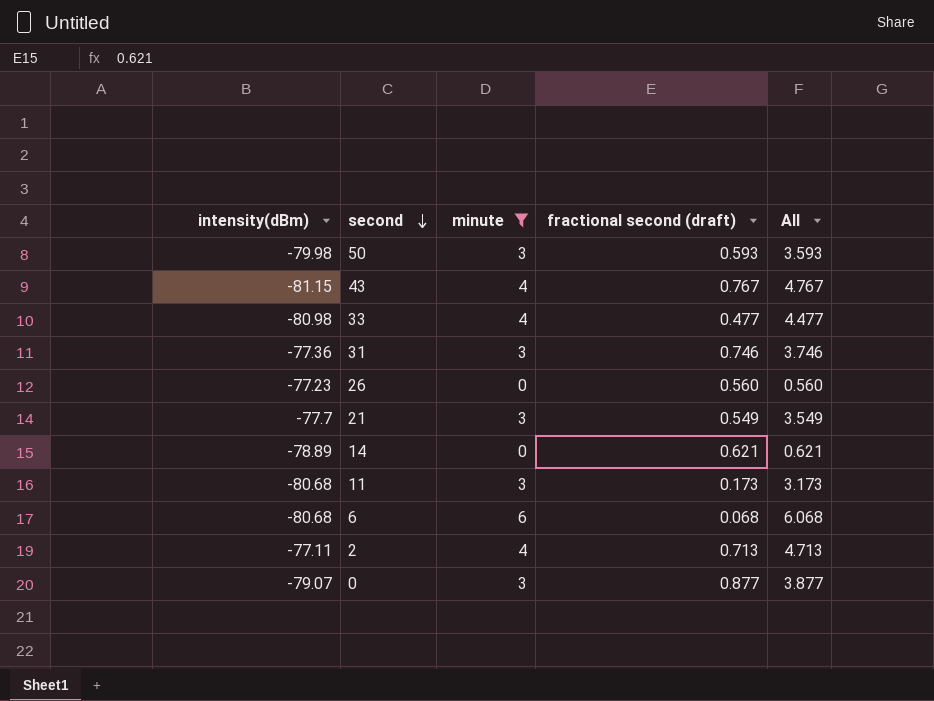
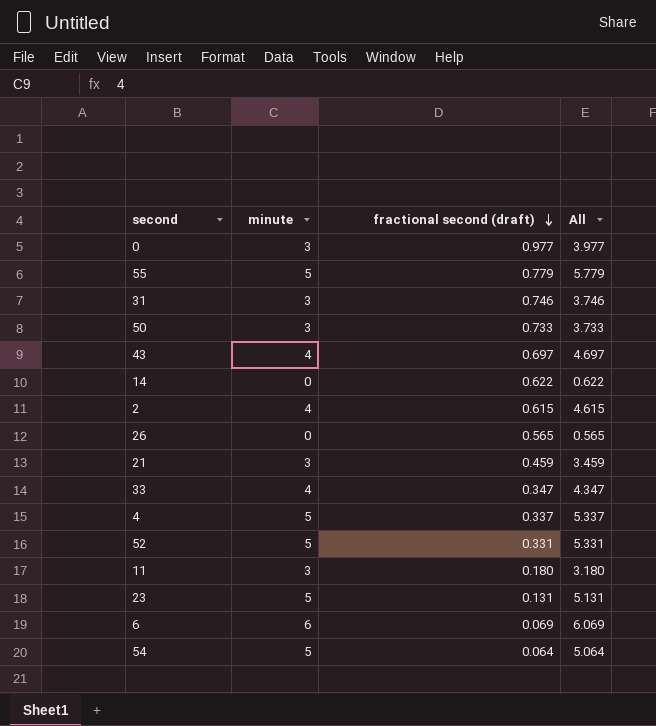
filter: minute != 5 -> none
row order: second descending -> fractional second (draft) descending
column intensity(dBm) | position: 1 -> none
0 | fractional second (draft): 0.877 -> 0.977
0 | All: 3.877 -> 3.977
50 | fractional second (draft): 0.593 -> 0.733
50 | All: 3.593 -> 3.733
43 | fractional second (draft): 0.767 -> 0.697
43 | All: 4.767 -> 4.697
14 | fractional second (draft): 0.621 -> 0.622
14 | All: 0.621 -> 0.622
2 | fractional second (draft): 0.713 -> 0.615
2 | All: 4.713 -> 4.615
26 | fractional second (draft): 0.560 -> 0.565
26 | All: 0.560 -> 0.565
21 | fractional second (draft): 0.549 -> 0.459
21 | All: 3.549 -> 3.459
33 | fractional second (draft): 0.477 -> 0.347
33 | All: 4.477 -> 4.347
11 | fractional second (draft): 0.173 -> 0.180
11 | All: 3.173 -> 3.180
6 | fractional second (draft): 0.068 -> 0.069
6 | All: 6.068 -> 6.069

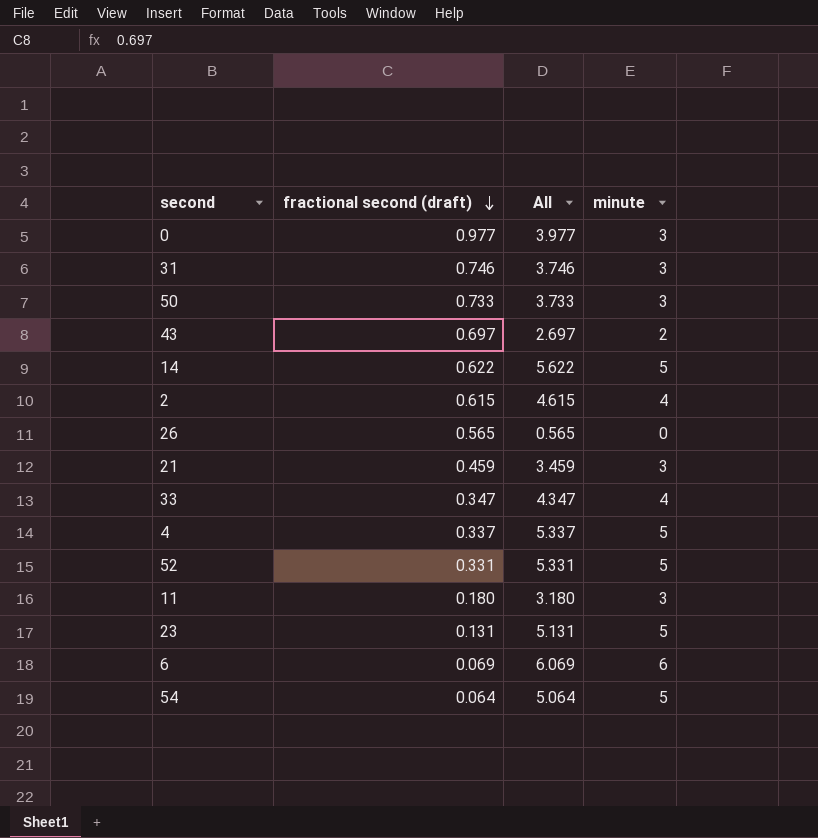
column minute | position: 2 -> 4
row 55: 5 | 0.779 | 5.779 -> none
43 | All: 4.697 -> 2.697
43 | minute: 4 -> 2
14 | All: 0.622 -> 5.622
14 | minute: 0 -> 5

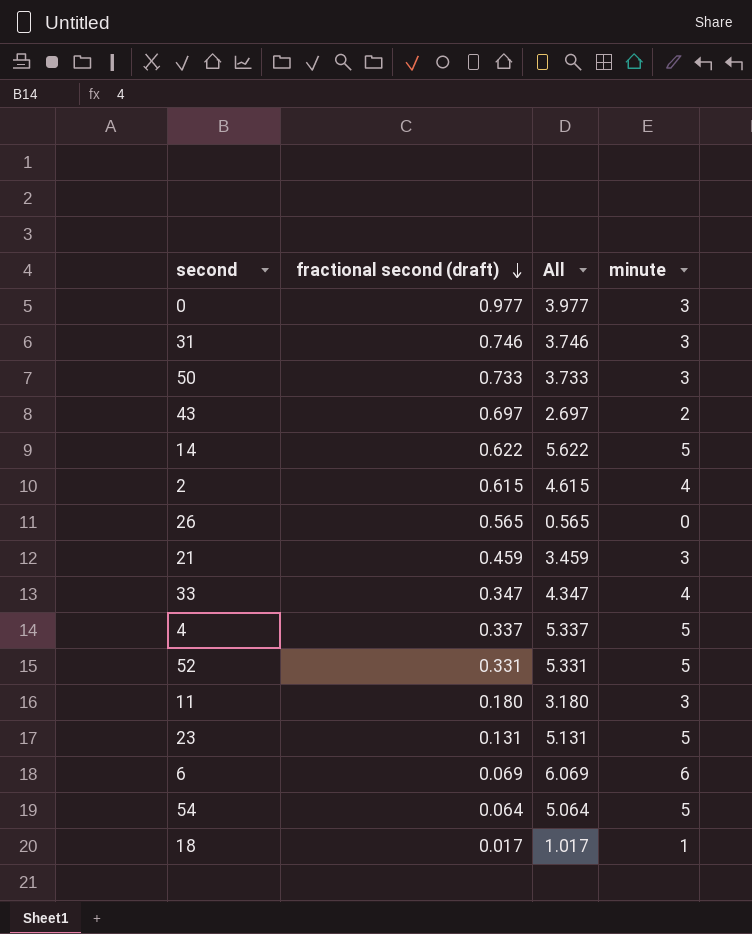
row 18: none -> 0.017 | 1.017 | 1

